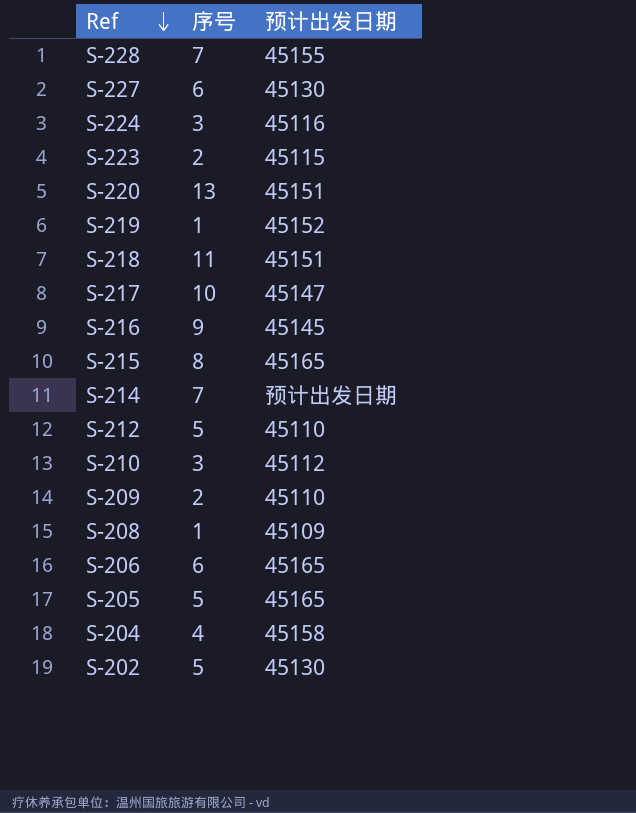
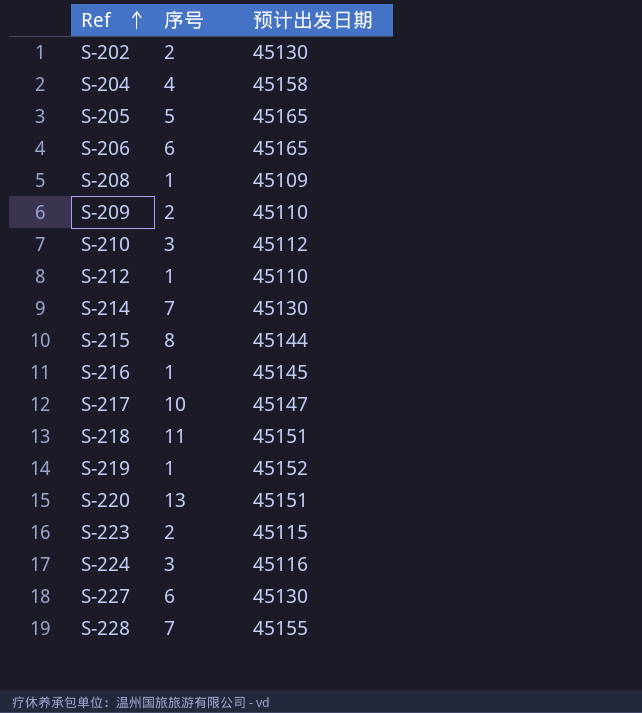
row order: Ref descending -> Ref ascending
S-202 | 序号: 5 -> 2
S-212 | 序号: 5 -> 1
S-214 | 预计出发日期: 预计出发日期 -> 45130
S-215 | 预计出发日期: 45165 -> 45144
S-216 | 序号: 9 -> 1

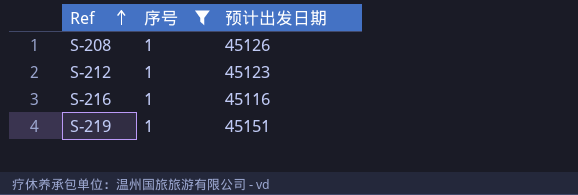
filter: none -> 序号 = 1
S-208 | 预计出发日期: 45109 -> 45126
S-212 | 预计出发日期: 45110 -> 45123
S-216 | 预计出发日期: 45145 -> 45116
S-219 | 预计出发日期: 45152 -> 45151

